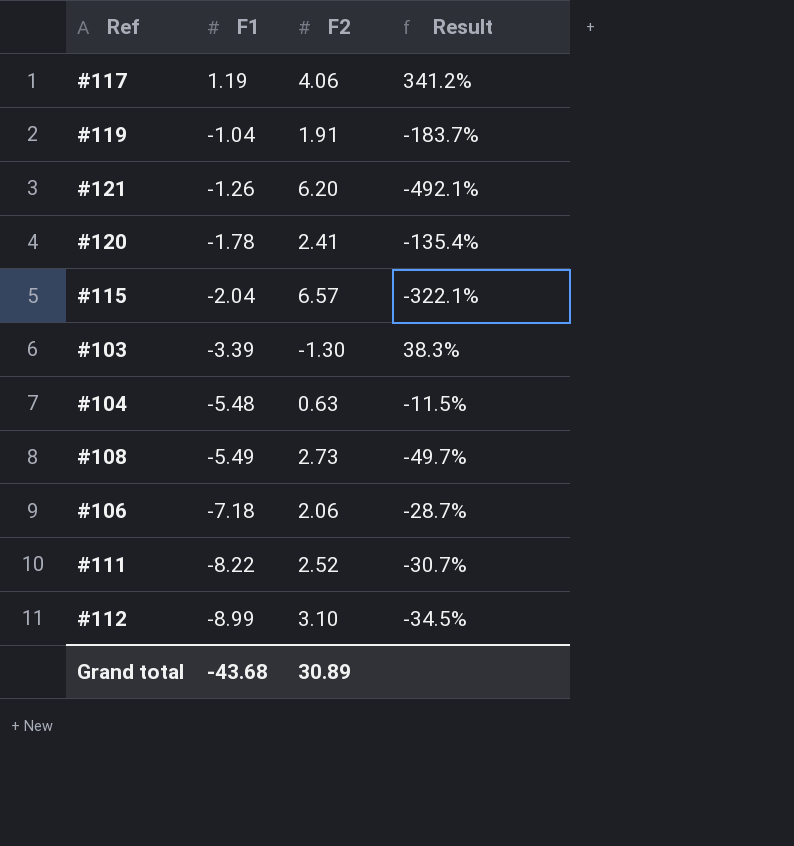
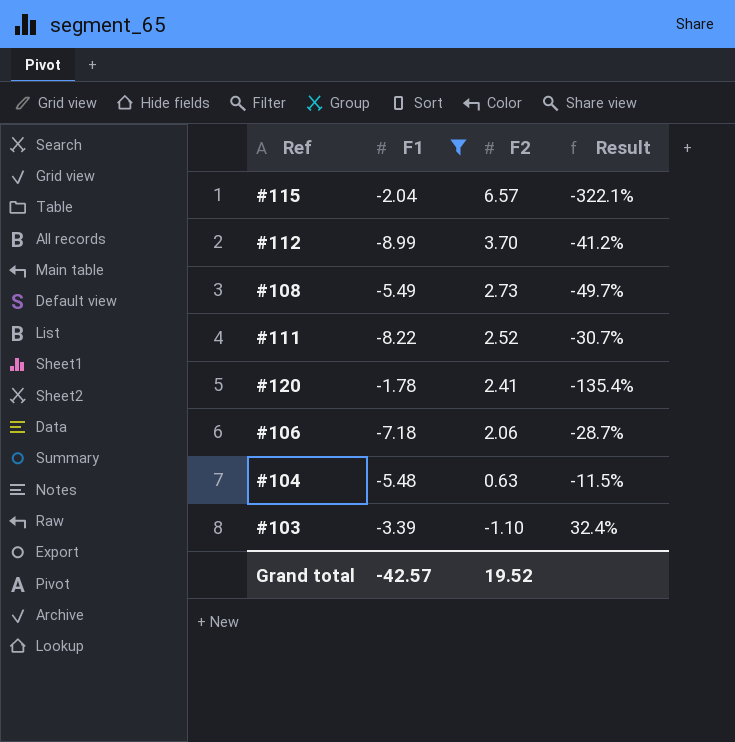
filter: none -> F1 <= -1.78
row order: F1 descending -> F2 descending
#112 | F2: 3.10 -> 3.70
#112 | Result: -34.5% -> -41.2%
#103 | F2: -1.30 -> -1.10
#103 | Result: 38.3% -> 32.4%
Grand total | F1: -43.68 -> -42.57
Grand total | F2: 30.89 -> 19.52

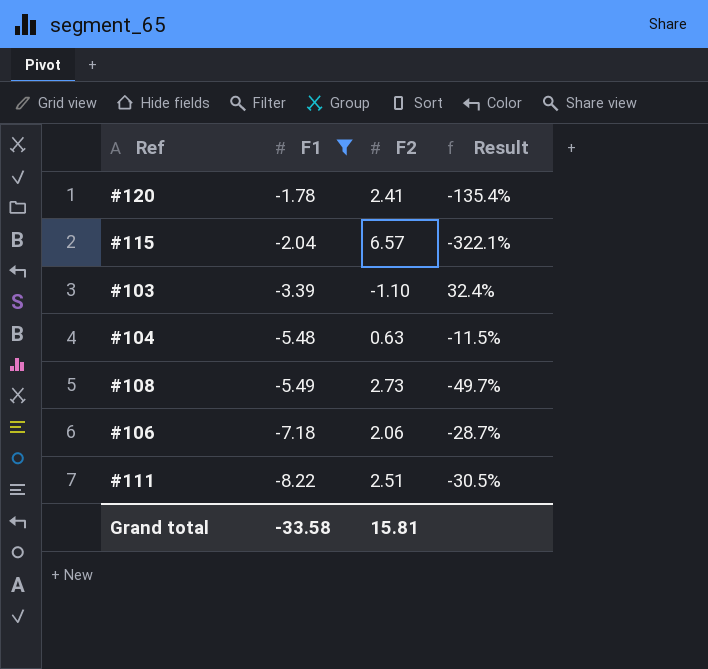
row order: F2 descending -> F1 descending
row #112: -8.99 | 3.70 | -41.2% -> none
#111 | F2: 2.52 -> 2.51
#111 | Result: -30.7% -> -30.5%
Grand total | F1: -42.57 -> -33.58
Grand total | F2: 19.52 -> 15.81

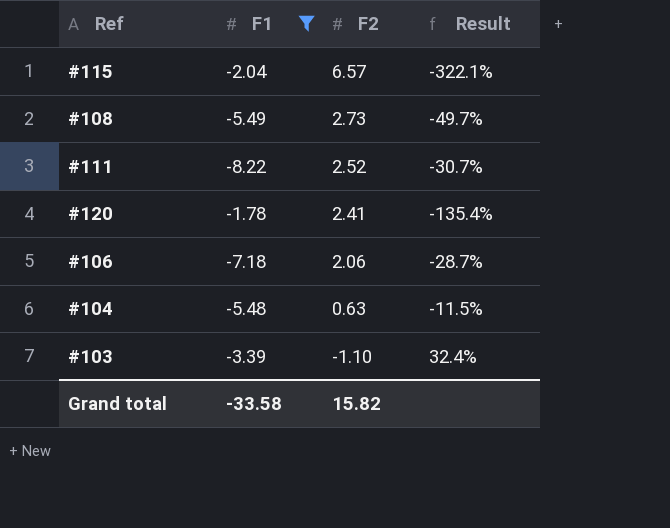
row order: F1 descending -> F2 descending
#111 | F2: 2.51 -> 2.52
#111 | Result: -30.5% -> -30.7%
Grand total | F2: 15.81 -> 15.82

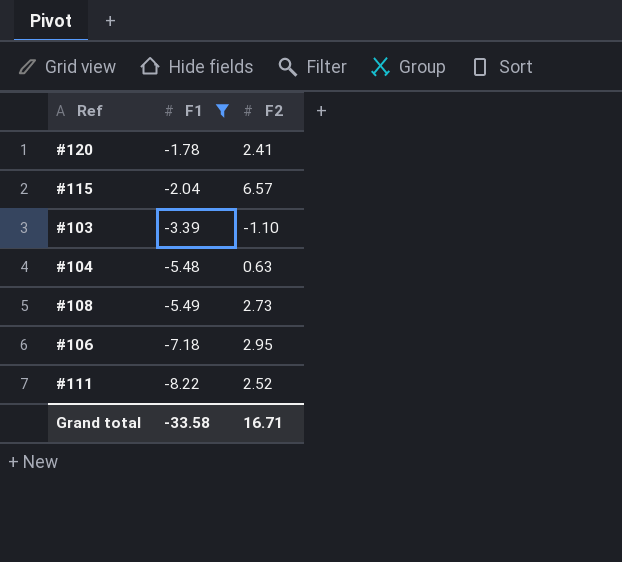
row order: F2 descending -> F1 descending
column Result | formula: [F2] / [F1] -> none
#106 | F2: 2.06 -> 2.95
Grand total | F2: 15.82 -> 16.71

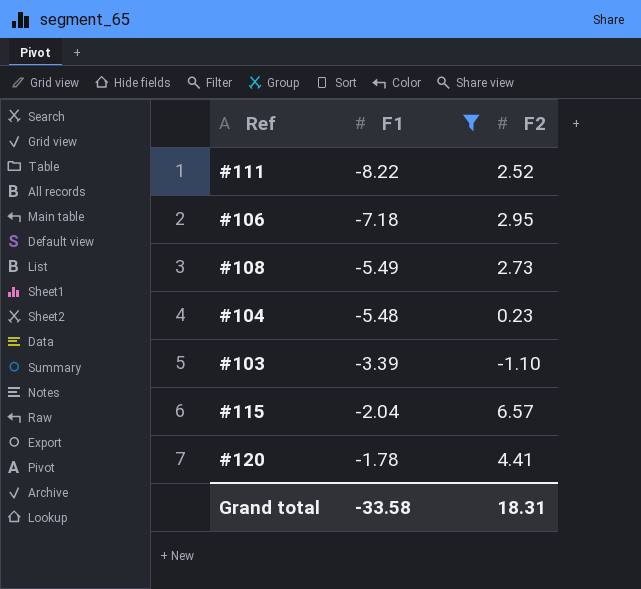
row order: F1 descending -> F1 ascending
#104 | F2: 0.63 -> 0.23
#120 | F2: 2.41 -> 4.41
Grand total | F2: 16.71 -> 18.31

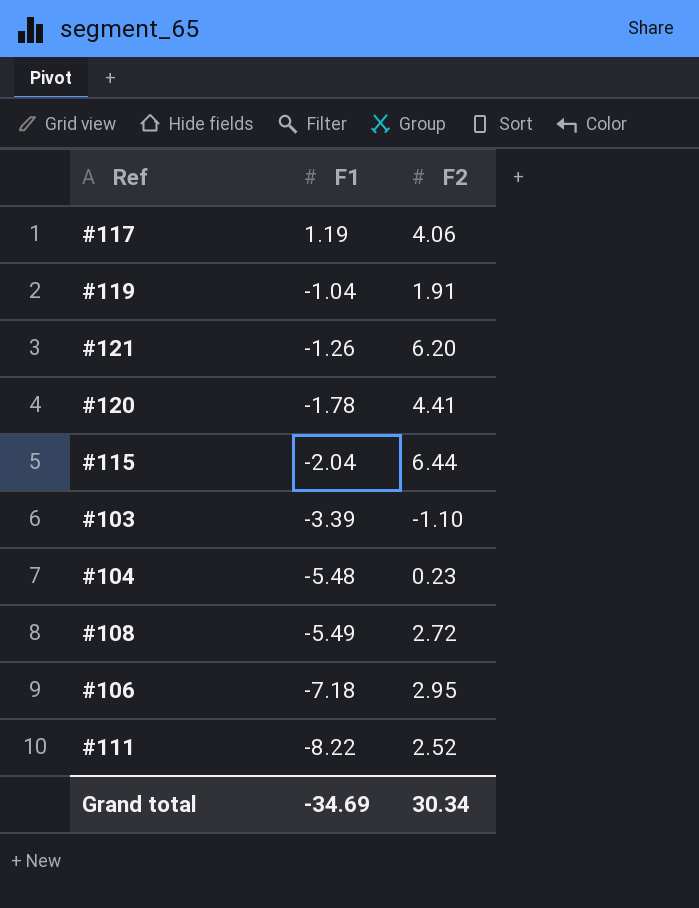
filter: F1 <= -1.78 -> none
row order: F1 ascending -> F1 descending
#115 | F2: 6.57 -> 6.44
#108 | F2: 2.73 -> 2.72
Grand total | F1: -33.58 -> -34.69
Grand total | F2: 18.31 -> 30.34

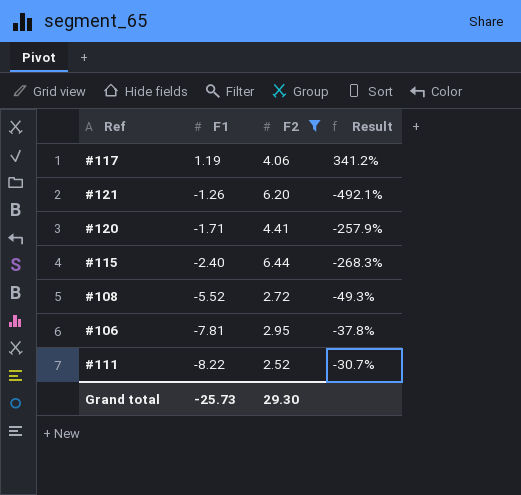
filter: none -> F2 >= 2.52
column Result | formula: none -> [F2] / [F1]
#120 | F1: -1.78 -> -1.71
#115 | F1: -2.04 -> -2.40
#108 | F1: -5.49 -> -5.52
#106 | F1: -7.18 -> -7.81
Grand total | F1: -34.69 -> -25.73
Grand total | F2: 30.34 -> 29.30

